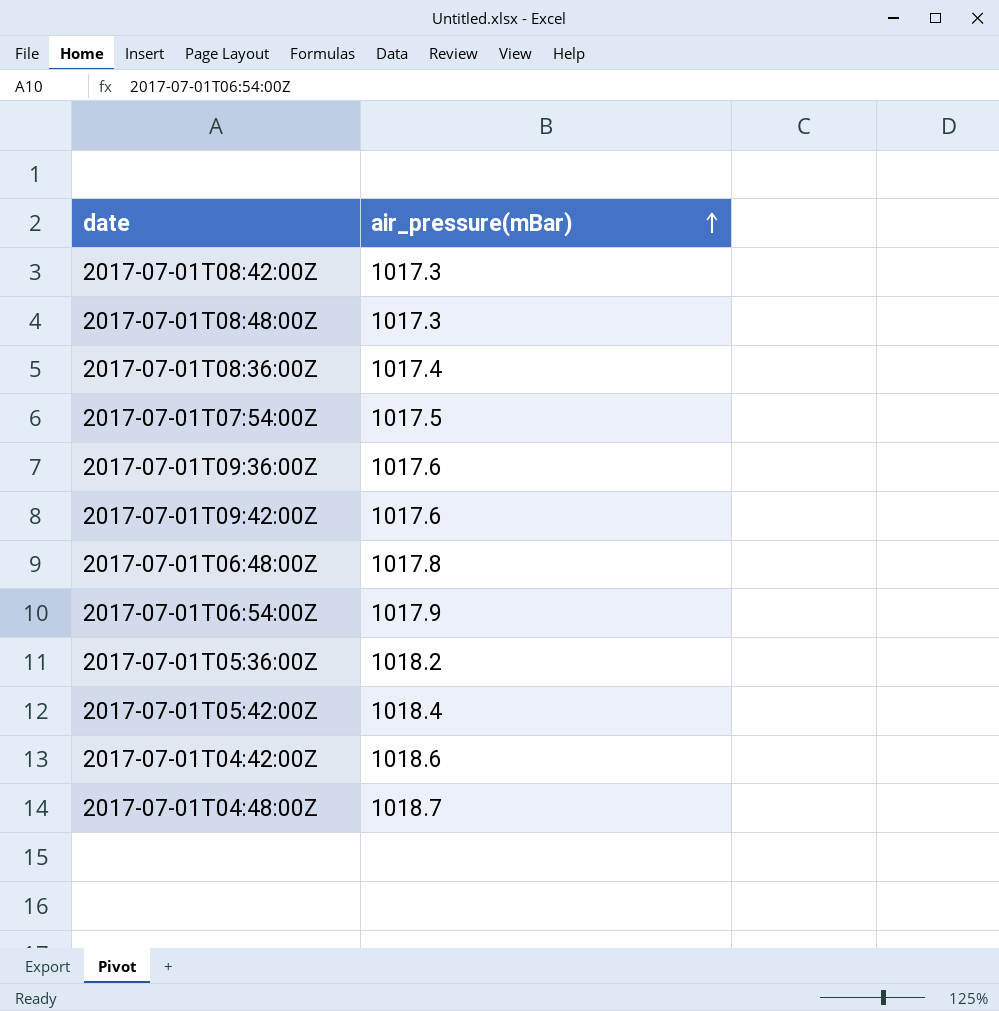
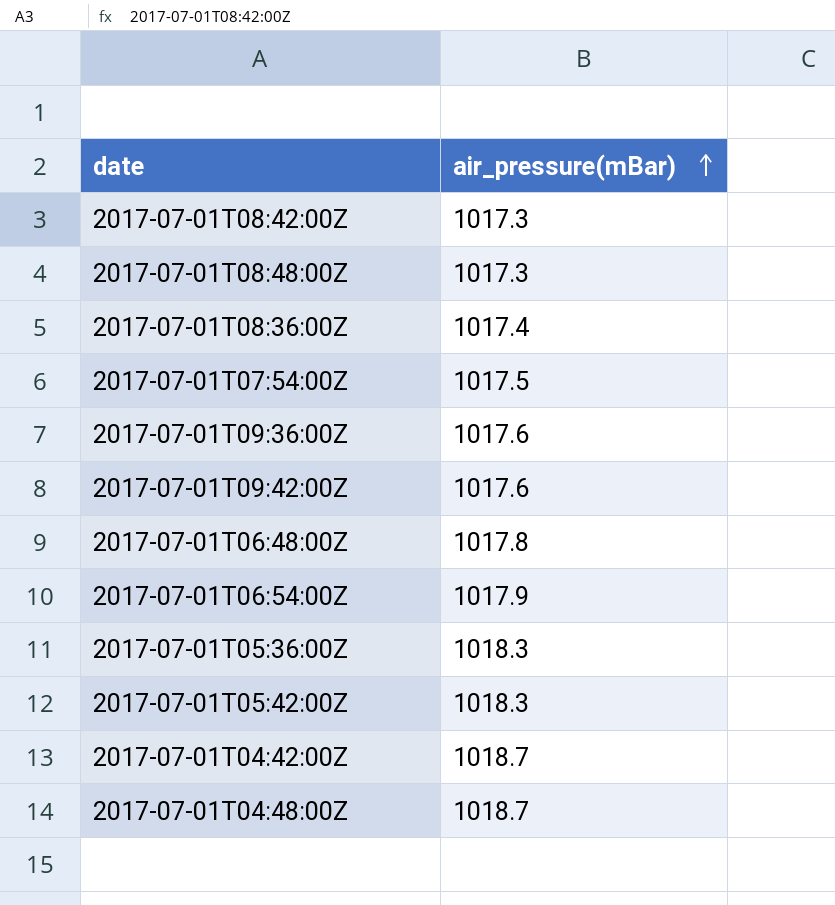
2017-07-01T05:36:00Z | air_pressure(mBar): 1018.2 -> 1018.3
2017-07-01T05:42:00Z | air_pressure(mBar): 1018.4 -> 1018.3
2017-07-01T04:42:00Z | air_pressure(mBar): 1018.6 -> 1018.7

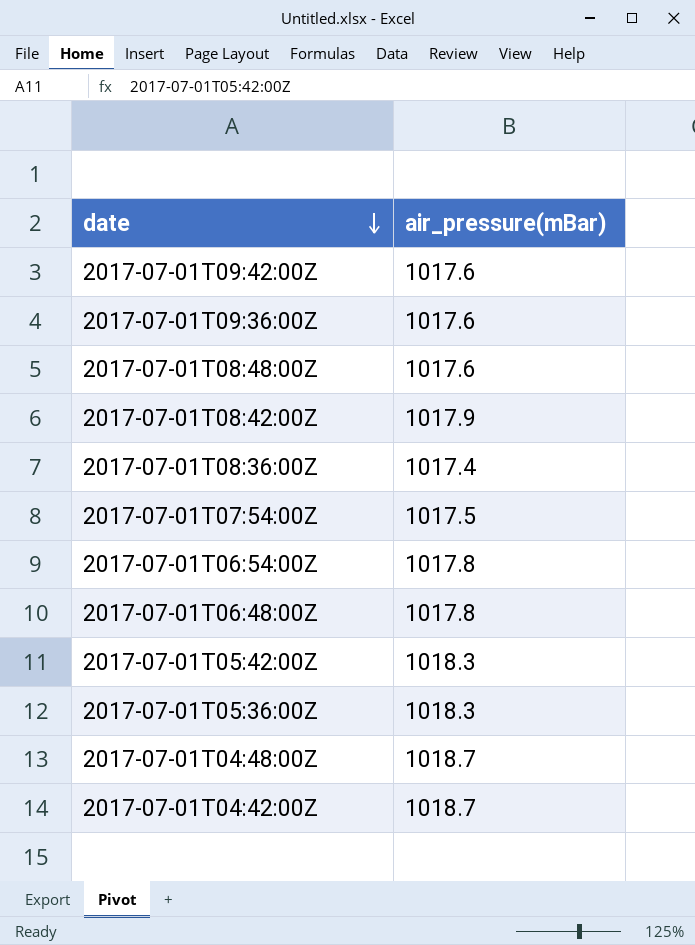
row order: air_pressure(mBar) ascending -> date descending
2017-07-01T08:48:00Z | air_pressure(mBar): 1017.3 -> 1017.6
2017-07-01T08:42:00Z | air_pressure(mBar): 1017.3 -> 1017.9
2017-07-01T06:54:00Z | air_pressure(mBar): 1017.9 -> 1017.8

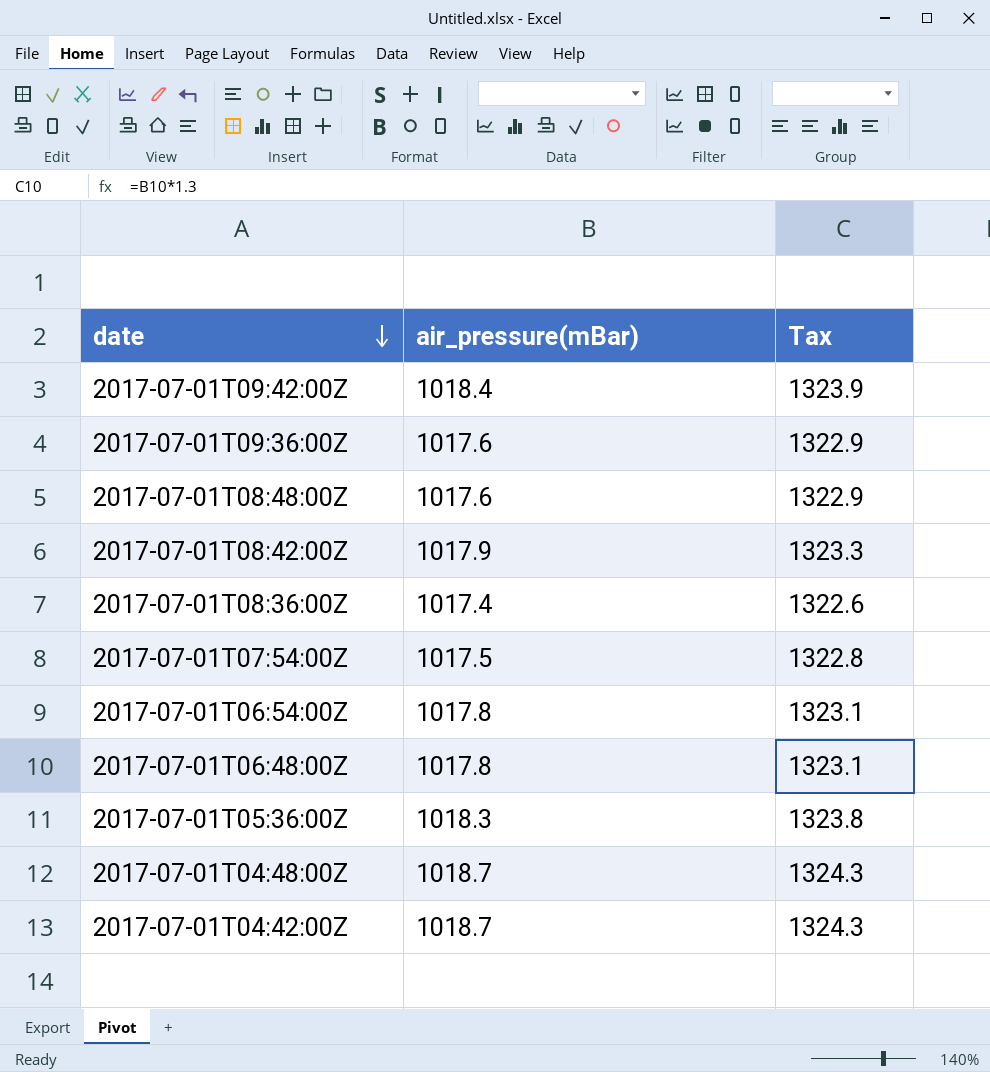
column Tax | formula: none -> [air_pressure(mBar)] * 1.3
row 2017-07-01T05:42:00Z: 1018.3 -> none
2017-07-01T09:42:00Z | air_pressure(mBar): 1017.6 -> 1018.4

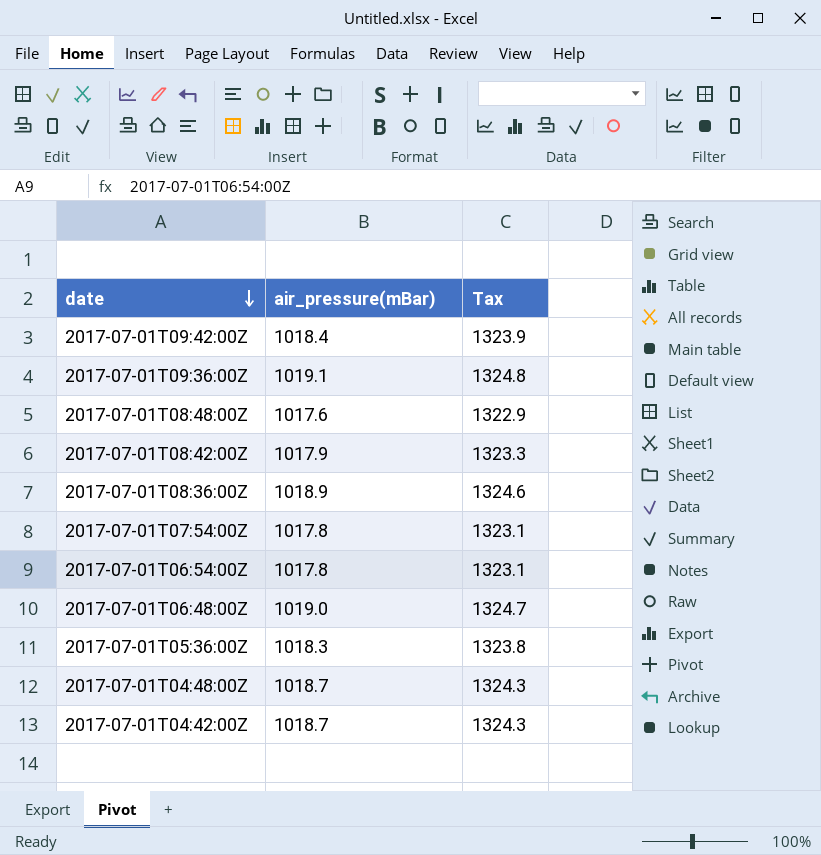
2017-07-01T09:36:00Z | air_pressure(mBar): 1017.6 -> 1019.1
2017-07-01T09:36:00Z | Tax: 1322.9 -> 1324.8
2017-07-01T08:36:00Z | air_pressure(mBar): 1017.4 -> 1018.9
2017-07-01T08:36:00Z | Tax: 1322.6 -> 1324.6
2017-07-01T07:54:00Z | air_pressure(mBar): 1017.5 -> 1017.8
2017-07-01T07:54:00Z | Tax: 1322.8 -> 1323.1
2017-07-01T06:48:00Z | air_pressure(mBar): 1017.8 -> 1019.0
2017-07-01T06:48:00Z | Tax: 1323.1 -> 1324.7

